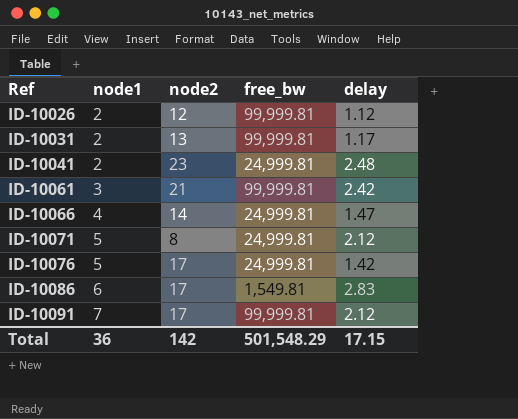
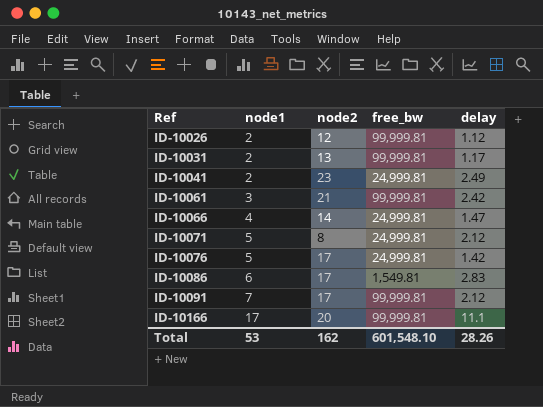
ID-10041 | delay: 2.48 -> 2.49
row ID-10166: none -> 17 | 20 | 99,999.81 | 11.1
Total | node1: 36 -> 53
Total | node2: 142 -> 162
Total | free_bw: 501,548.29 -> 601,548.10
Total | delay: 17.15 -> 28.26

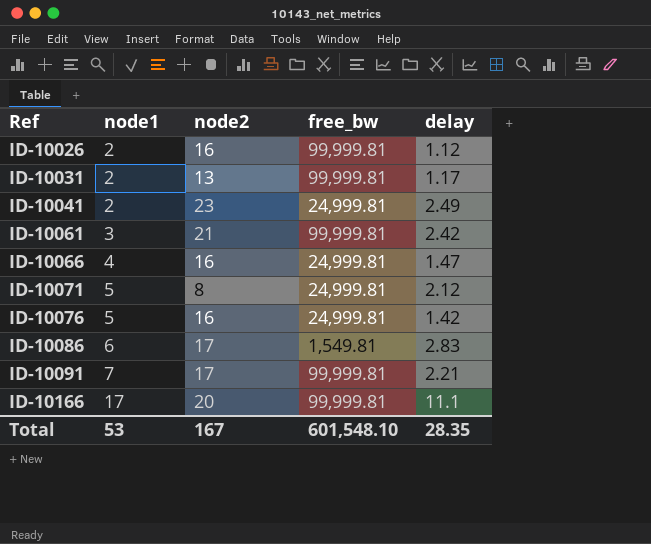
ID-10026 | node2: 12 -> 16
ID-10066 | node2: 14 -> 16
ID-10076 | node2: 17 -> 16
ID-10091 | delay: 2.12 -> 2.21
Total | node2: 162 -> 167
Total | delay: 28.26 -> 28.35

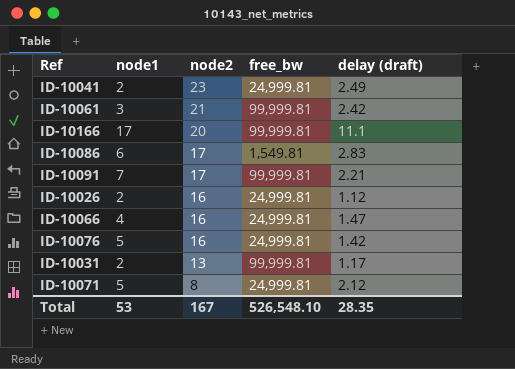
row order: Ref ascending -> node2 descending
column name: delay -> delay (draft)
ID-10026 | free_bw: 99,999.81 -> 24,999.81
Total | free_bw: 601,548.10 -> 526,548.10

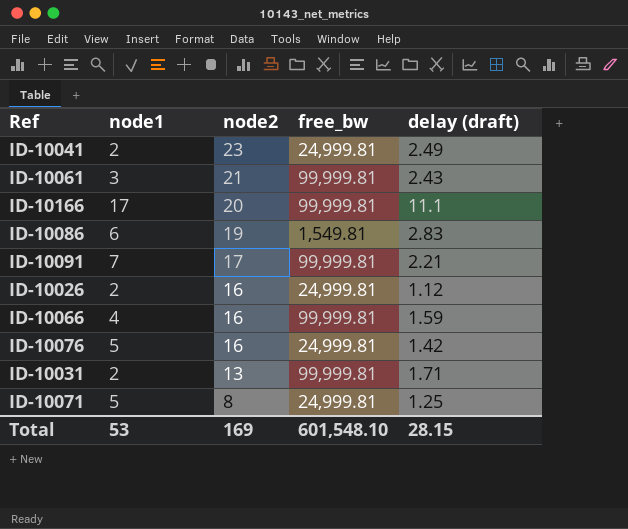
ID-10061 | delay (draft): 2.42 -> 2.43
ID-10086 | node2: 17 -> 19
ID-10066 | free_bw: 24,999.81 -> 99,999.81
ID-10066 | delay (draft): 1.47 -> 1.59
ID-10031 | delay (draft): 1.17 -> 1.71
ID-10071 | delay (draft): 2.12 -> 1.25
Total | node2: 167 -> 169
Total | free_bw: 526,548.10 -> 601,548.10
Total | delay (draft): 28.35 -> 28.15

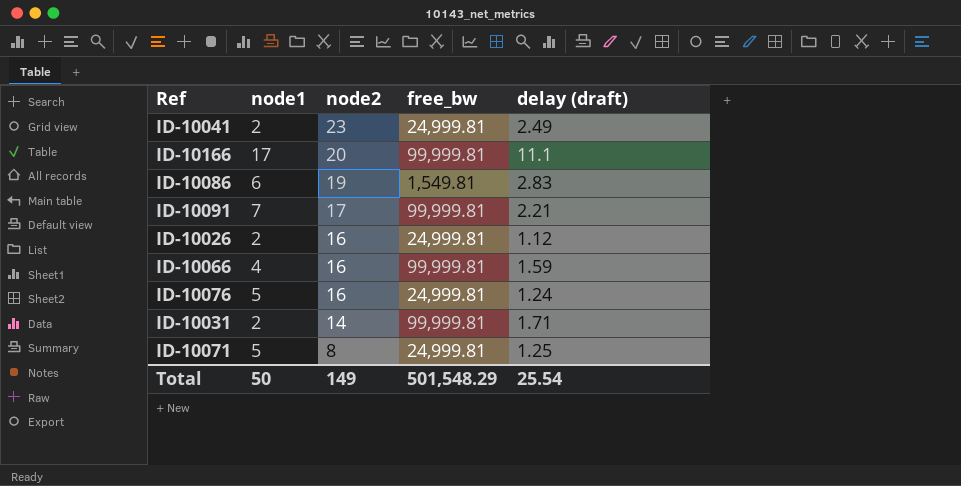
row ID-10061: 3 | 21 | 99,999.81 | 2.43 -> none
ID-10076 | delay (draft): 1.42 -> 1.24
ID-10031 | node2: 13 -> 14
Total | node1: 53 -> 50
Total | node2: 169 -> 149
Total | free_bw: 601,548.10 -> 501,548.29
Total | delay (draft): 28.15 -> 25.54

